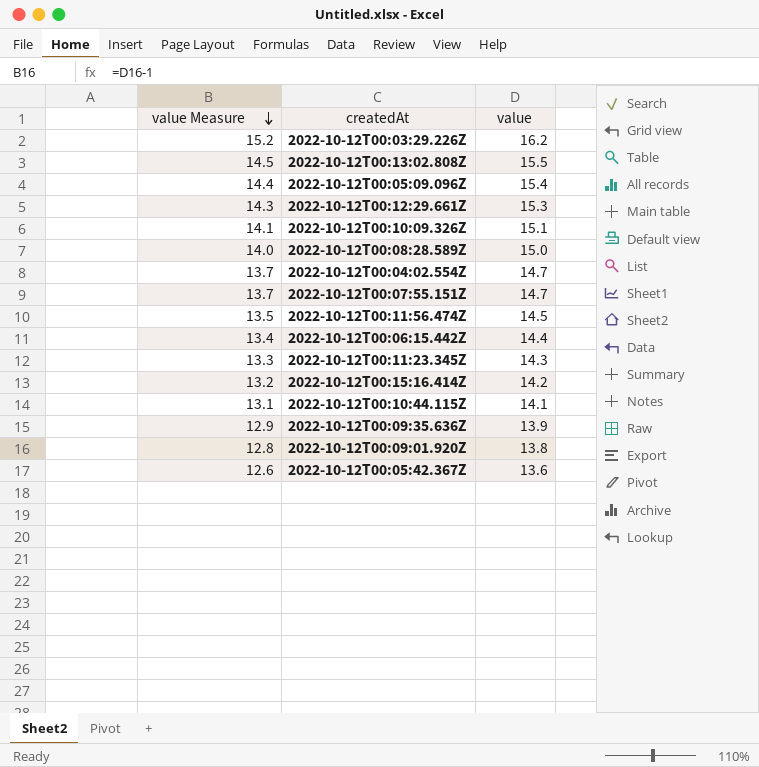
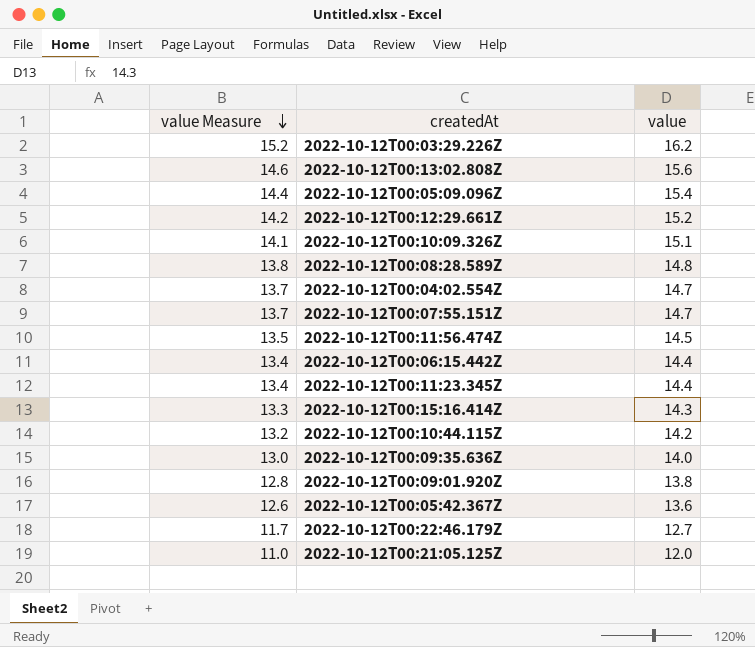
2022-10-12T00:13:02.808Z | value Measure: 14.5 -> 14.6
2022-10-12T00:13:02.808Z | value: 15.5 -> 15.6
2022-10-12T00:12:29.661Z | value Measure: 14.3 -> 14.2
2022-10-12T00:12:29.661Z | value: 15.3 -> 15.2
2022-10-12T00:08:28.589Z | value Measure: 14.0 -> 13.8
2022-10-12T00:08:28.589Z | value: 15.0 -> 14.8
2022-10-12T00:11:23.345Z | value Measure: 13.3 -> 13.4
2022-10-12T00:11:23.345Z | value: 14.3 -> 14.4
2022-10-12T00:15:16.414Z | value Measure: 13.2 -> 13.3
2022-10-12T00:15:16.414Z | value: 14.2 -> 14.3
2022-10-12T00:10:44.115Z | value Measure: 13.1 -> 13.2
2022-10-12T00:10:44.115Z | value: 14.1 -> 14.2
2022-10-12T00:09:35.636Z | value Measure: 12.9 -> 13.0
2022-10-12T00:09:35.636Z | value: 13.9 -> 14.0
row 2022-10-12T00:22:46.179Z: none -> 11.7 | 12.7
row 2022-10-12T00:21:05.125Z: none -> 11.0 | 12.0

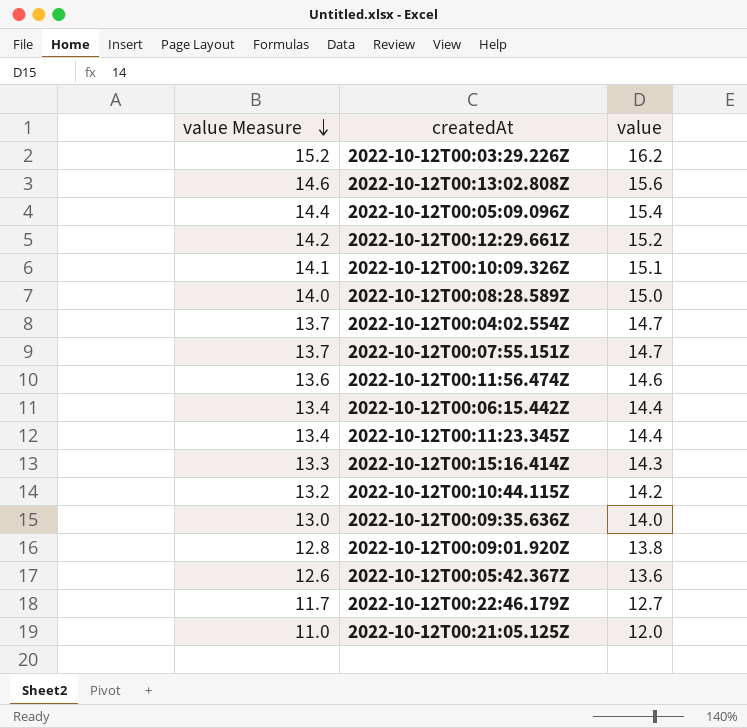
2022-10-12T00:08:28.589Z | value Measure: 13.8 -> 14.0
2022-10-12T00:08:28.589Z | value: 14.8 -> 15.0
2022-10-12T00:11:56.474Z | value Measure: 13.5 -> 13.6
2022-10-12T00:11:56.474Z | value: 14.5 -> 14.6

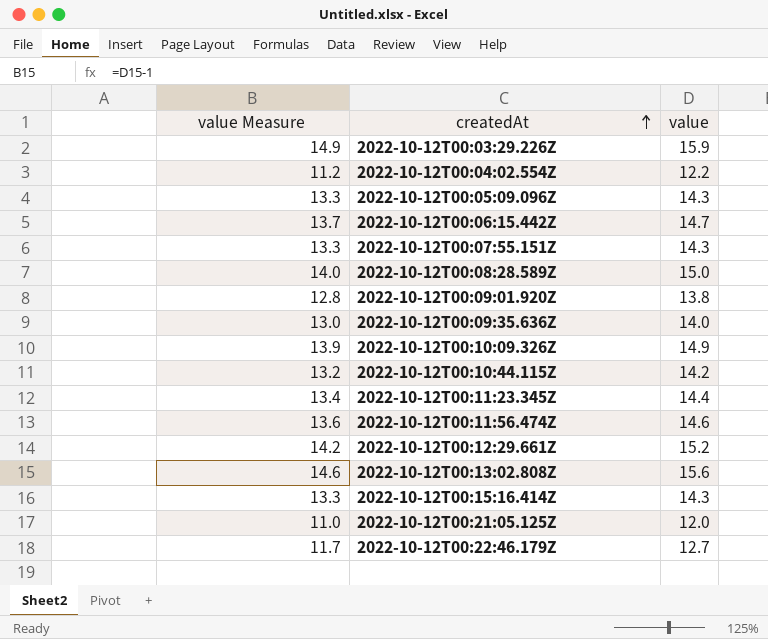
row order: value Measure descending -> createdAt ascending
row 2022-10-12T00:05:42.367Z: 12.6 | 13.6 -> none
2022-10-12T00:03:29.226Z | value Measure: 15.2 -> 14.9
2022-10-12T00:03:29.226Z | value: 16.2 -> 15.9
2022-10-12T00:04:02.554Z | value Measure: 13.7 -> 11.2
2022-10-12T00:04:02.554Z | value: 14.7 -> 12.2
2022-10-12T00:05:09.096Z | value Measure: 14.4 -> 13.3
2022-10-12T00:05:09.096Z | value: 15.4 -> 14.3
2022-10-12T00:06:15.442Z | value Measure: 13.4 -> 13.7
2022-10-12T00:06:15.442Z | value: 14.4 -> 14.7
2022-10-12T00:07:55.151Z | value Measure: 13.7 -> 13.3
2022-10-12T00:07:55.151Z | value: 14.7 -> 14.3
2022-10-12T00:10:09.326Z | value Measure: 14.1 -> 13.9
2022-10-12T00:10:09.326Z | value: 15.1 -> 14.9

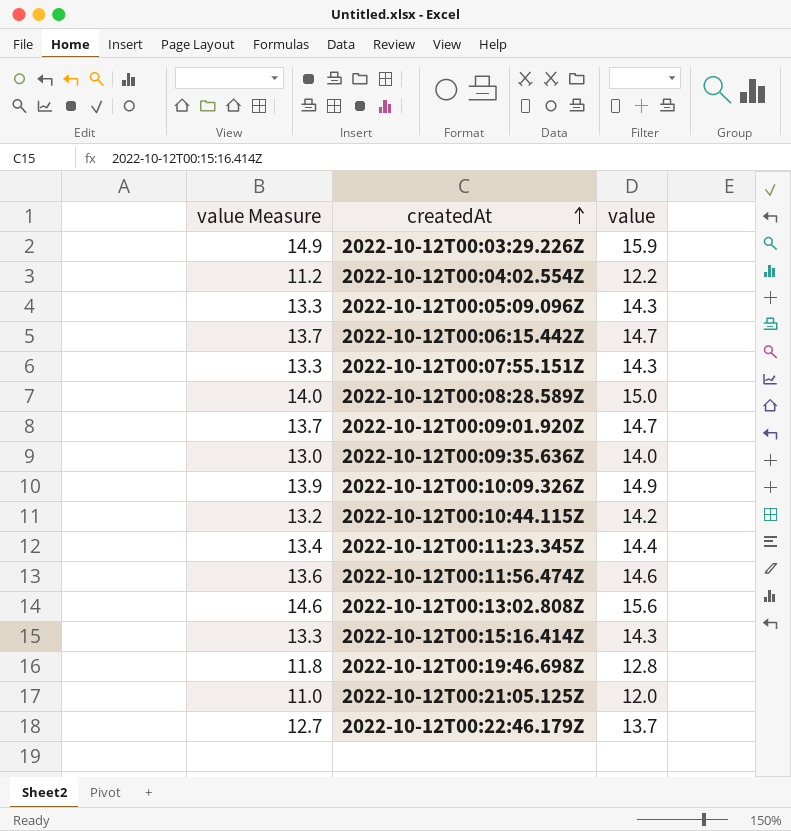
row 2022-10-12T00:12:29.661Z: 14.2 | 15.2 -> none
2022-10-12T00:09:01.920Z | value Measure: 12.8 -> 13.7
2022-10-12T00:09:01.920Z | value: 13.8 -> 14.7
row 2022-10-12T00:19:46.698Z: none -> 11.8 | 12.8
2022-10-12T00:22:46.179Z | value Measure: 11.7 -> 12.7
2022-10-12T00:22:46.179Z | value: 12.7 -> 13.7

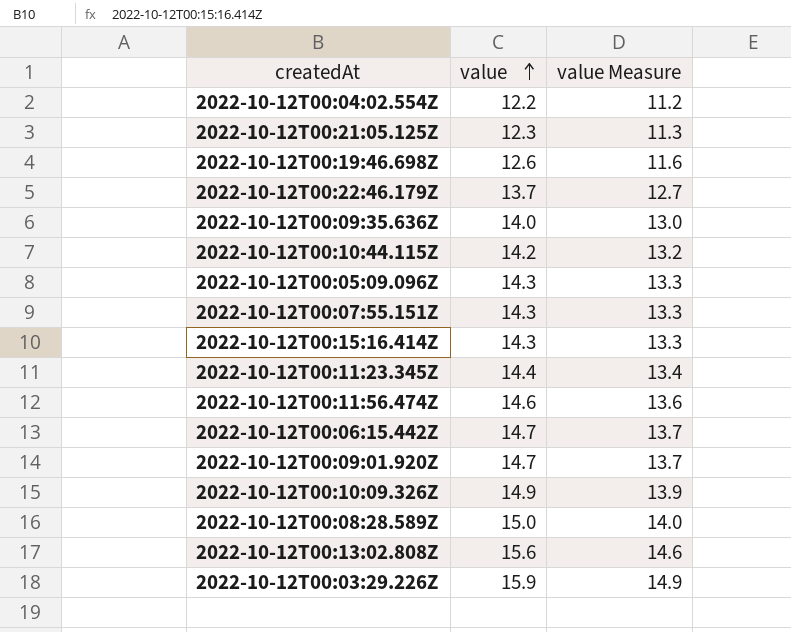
row order: createdAt ascending -> value ascending
column value Measure | position: 1 -> 3
2022-10-12T00:21:05.125Z | value: 12.0 -> 12.3
2022-10-12T00:21:05.125Z | value Measure: 11.0 -> 11.3
2022-10-12T00:19:46.698Z | value: 12.8 -> 12.6
2022-10-12T00:19:46.698Z | value Measure: 11.8 -> 11.6

